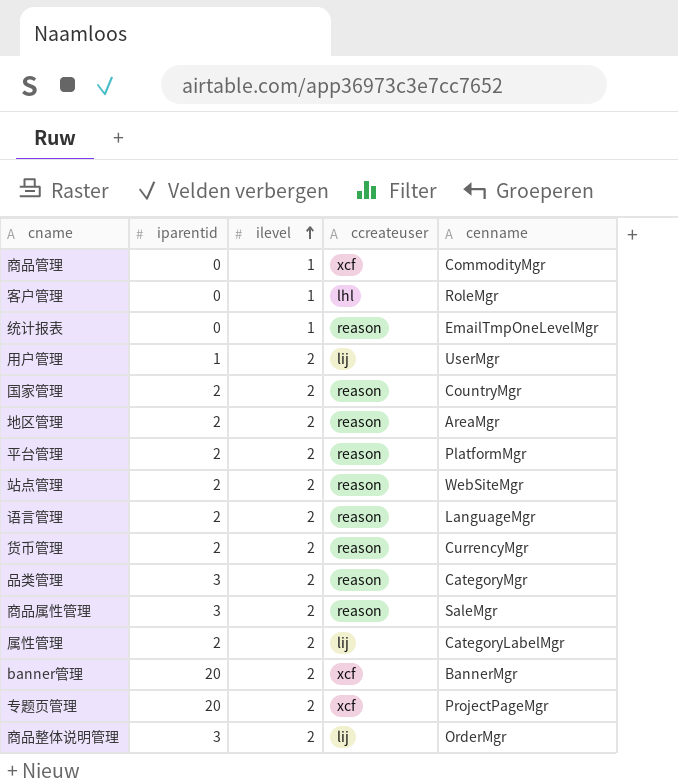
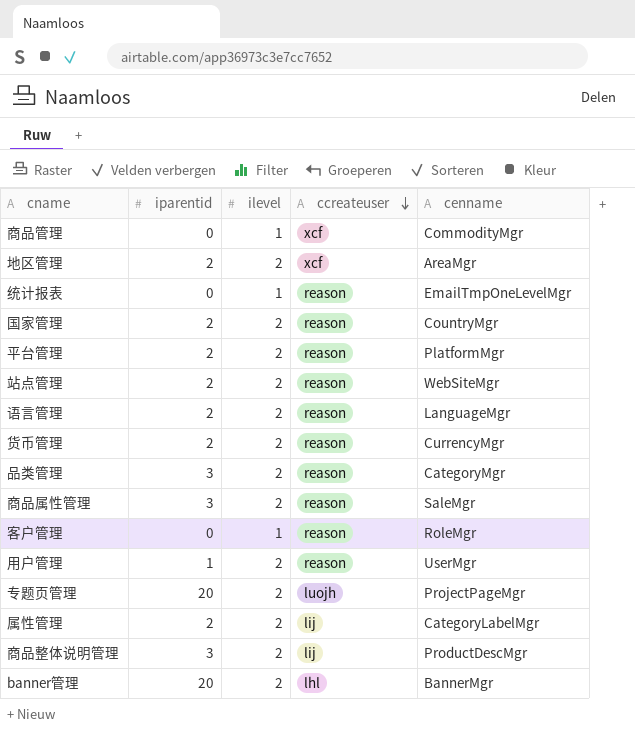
row order: ilevel ascending -> ccreateuser descending
地区管理 | ccreateuser: reason -> xcf
客户管理 | ccreateuser: lhl -> reason
用户管理 | ccreateuser: lij -> reason
专题页管理 | ccreateuser: xcf -> luojh
商品整体说明管理 | cenname: OrderMgr -> ProductDescMgr
banner管理 | ccreateuser: xcf -> lhl

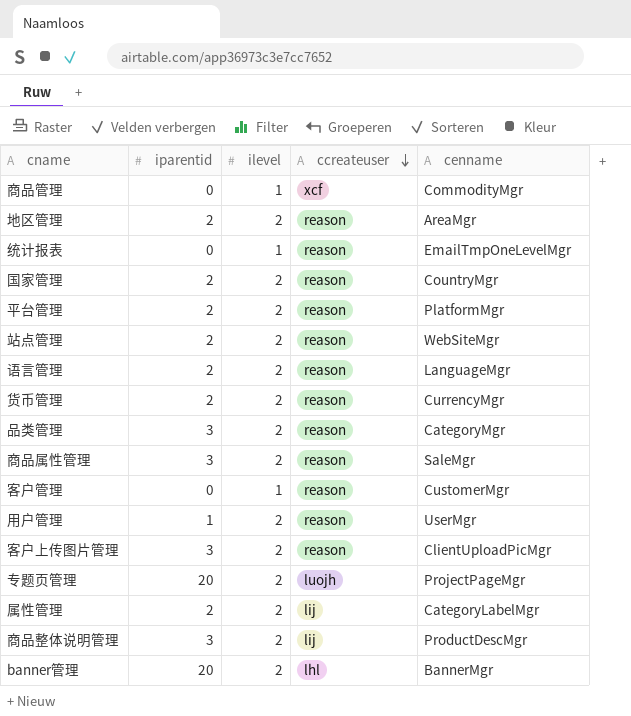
地区管理 | ccreateuser: xcf -> reason
客户管理 | cenname: RoleMgr -> CustomerMgr
row 客户上传图片管理: none -> 3 | 2 | reason | ClientUploadPicMgr

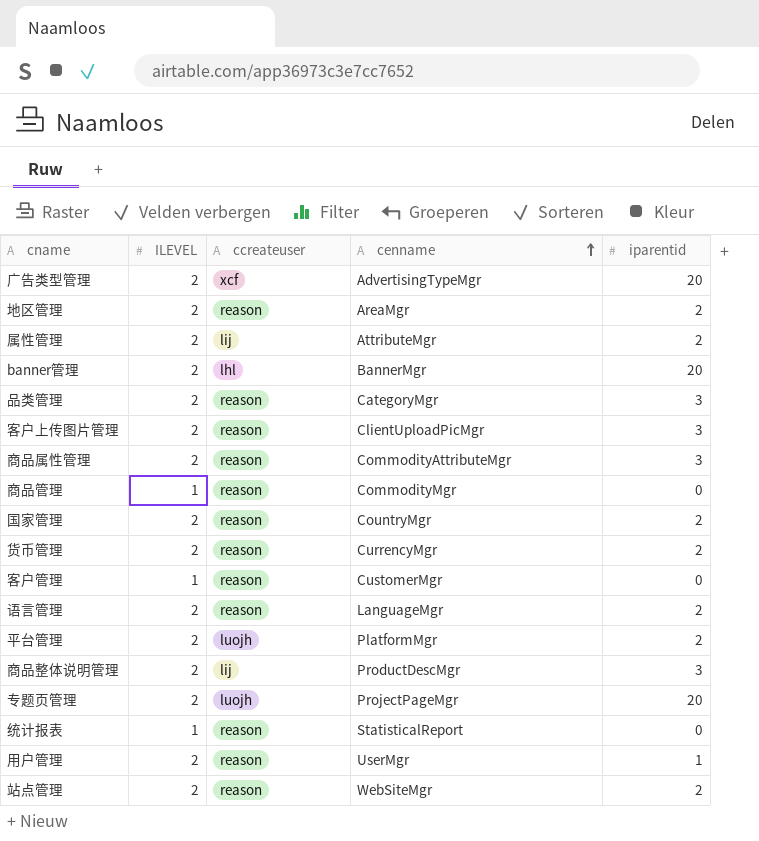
row order: ccreateuser descending -> cenname ascending
column name: ilevel -> ILEVEL
column iparentid | position: 2 -> 5
row 广告类型管理: none -> 2 | xcf | AdvertisingTypeMgr | 20
属性管理 | cenname: CategoryLabelMgr -> AttributeMgr
商品属性管理 | cenname: SaleMgr -> CommodityAttributeMgr
商品管理 | ccreateuser: xcf -> reason
平台管理 | ccreateuser: reason -> luojh
统计报表 | cenname: EmailTmpOneLevelMgr -> StatisticalReport

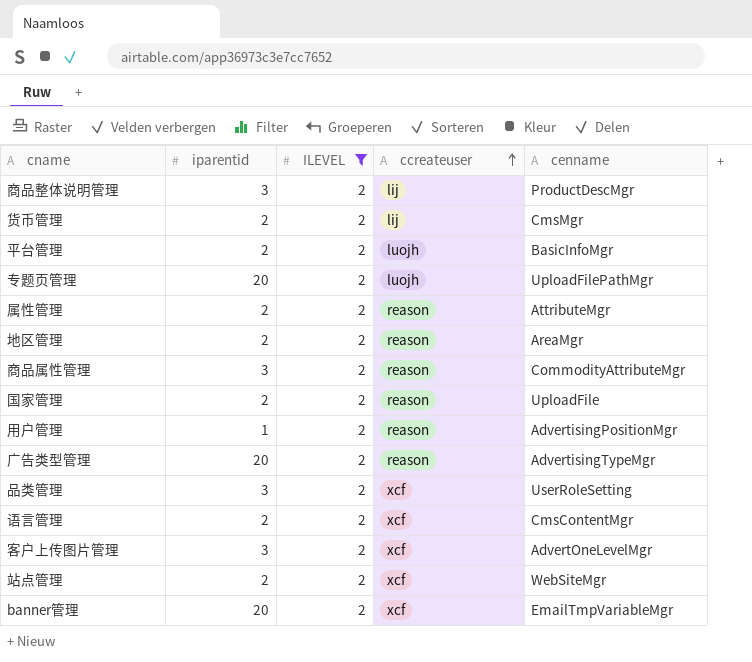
filter: none -> ILEVEL = 2
row order: cenname ascending -> ccreateuser ascending
column iparentid | position: 5 -> 2
货币管理 | ccreateuser: reason -> lij
货币管理 | cenname: CurrencyMgr -> CmsMgr
平台管理 | cenname: PlatformMgr -> BasicInfoMgr
专题页管理 | cenname: ProjectPageMgr -> UploadFilePathMgr
属性管理 | ccreateuser: lij -> reason
国家管理 | cenname: CountryMgr -> UploadFile
用户管理 | cenname: UserMgr -> AdvertisingPositionMgr
广告类型管理 | ccreateuser: xcf -> reason
品类管理 | ccreateuser: reason -> xcf
品类管理 | cenname: CategoryMgr -> UserRoleSetting
语言管理 | ccreateuser: reason -> xcf
语言管理 | cenname: LanguageMgr -> CmsContentMgr
客户上传图片管理 | ccreateuser: reason -> xcf
客户上传图片管理 | cenname: ClientUploadPicMgr -> AdvertOneLevelMgr
站点管理 | ccreateuser: reason -> xcf
banner管理 | ccreateuser: lhl -> xcf
banner管理 | cenname: BannerMgr -> EmailTmpVariableMgr

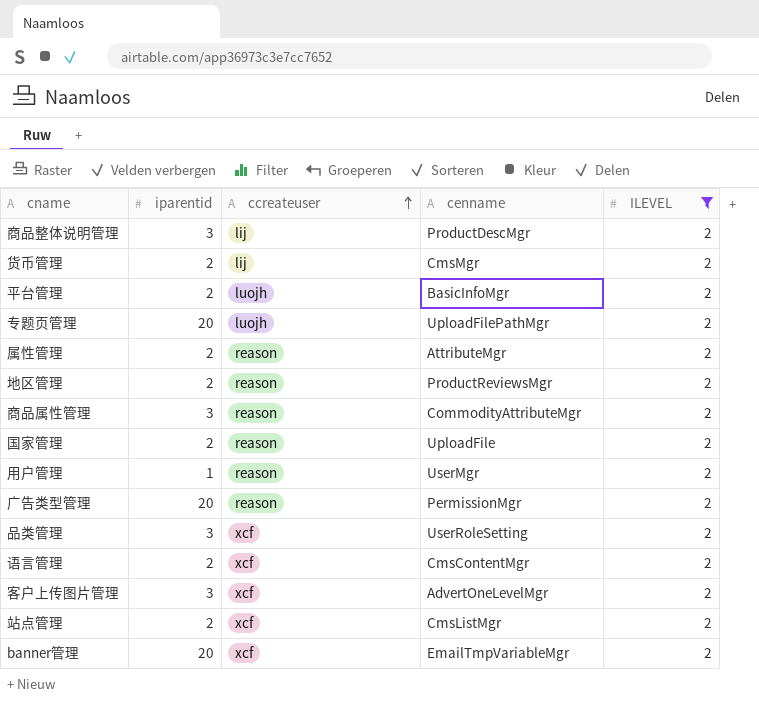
column ILEVEL | position: 3 -> 5
地区管理 | cenname: AreaMgr -> ProductReviewsMgr
用户管理 | cenname: AdvertisingPositionMgr -> UserMgr
广告类型管理 | cenname: AdvertisingTypeMgr -> PermissionMgr
站点管理 | cenname: WebSiteMgr -> CmsListMgr

